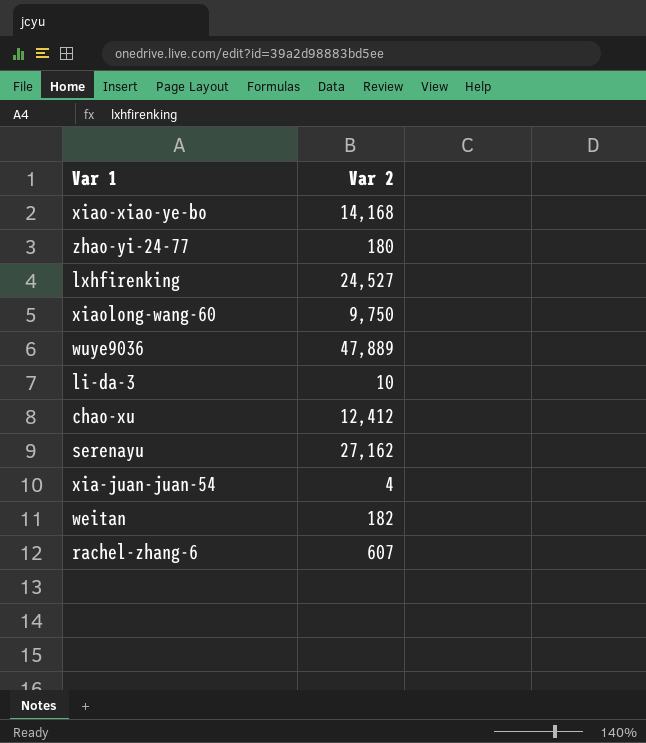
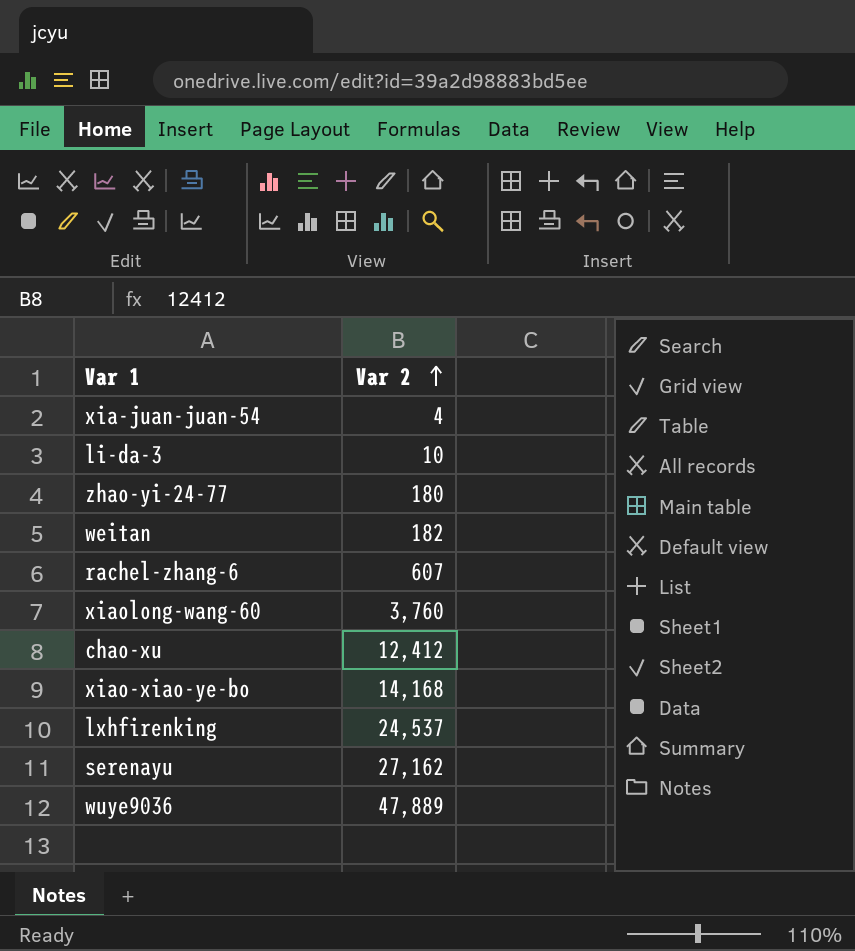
row order: none -> Var 2 ascending
xiaolong-wang-60 | Var 2: 9,750 -> 3,760
lxhfirenking | Var 2: 24,527 -> 24,537

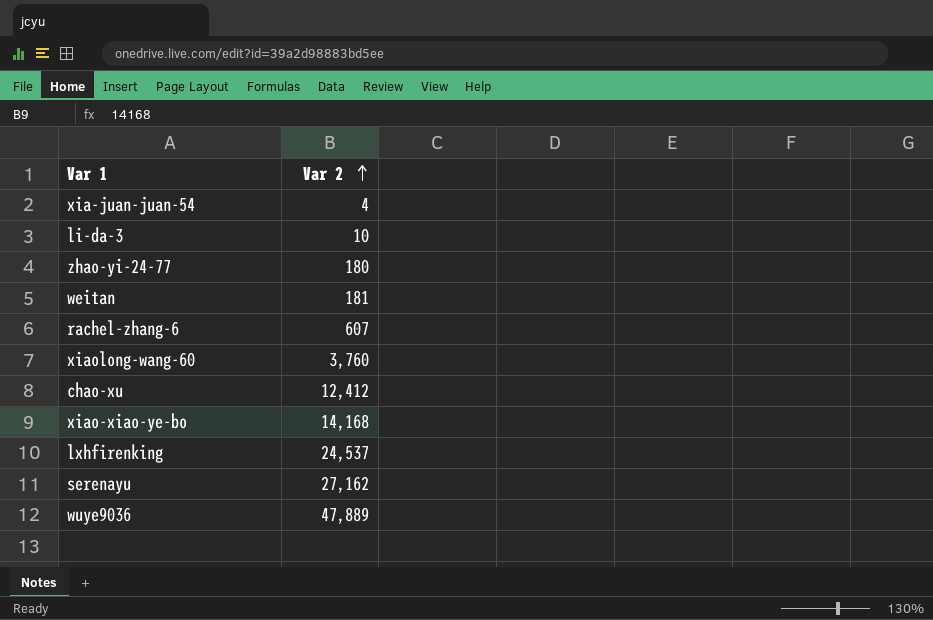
weitan | Var 2: 182 -> 181

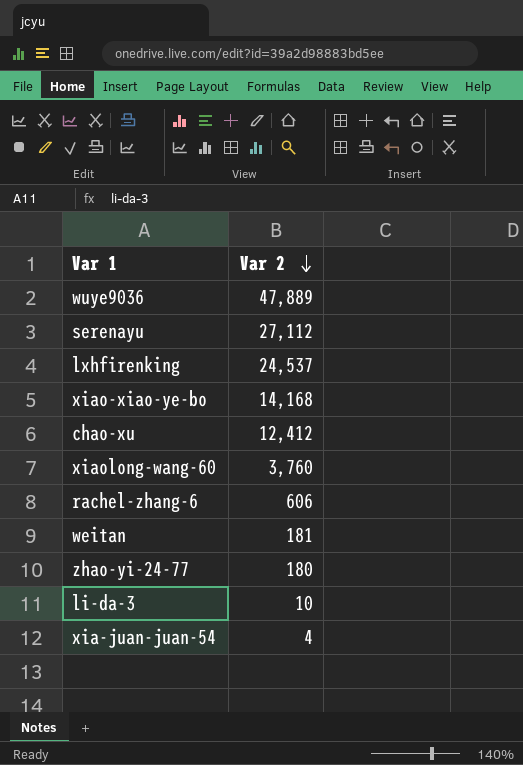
row order: Var 2 ascending -> Var 2 descending
serenayu | Var 2: 27,162 -> 27,112
rachel-zhang-6 | Var 2: 607 -> 606

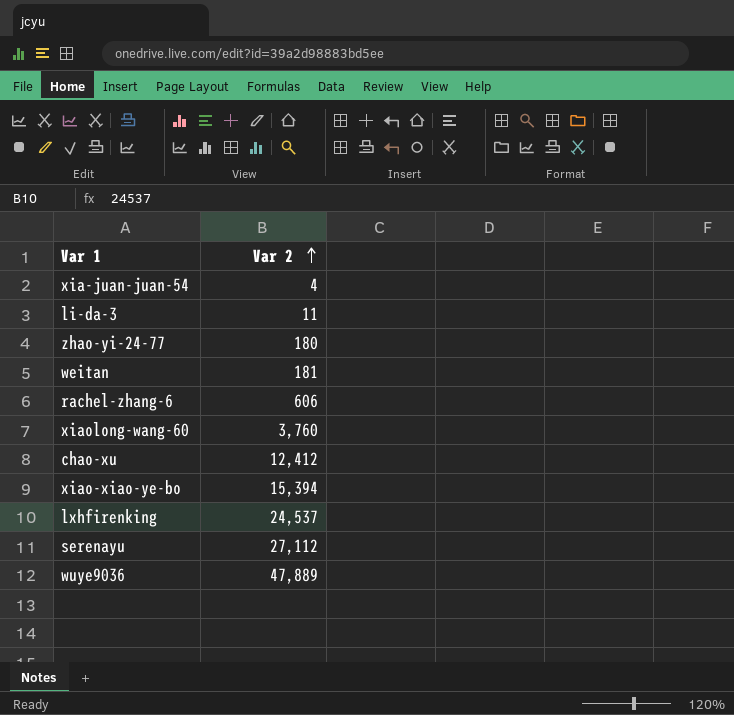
row order: Var 2 descending -> Var 2 ascending
li-da-3 | Var 2: 10 -> 11
xiao-xiao-ye-bo | Var 2: 14,168 -> 15,394

